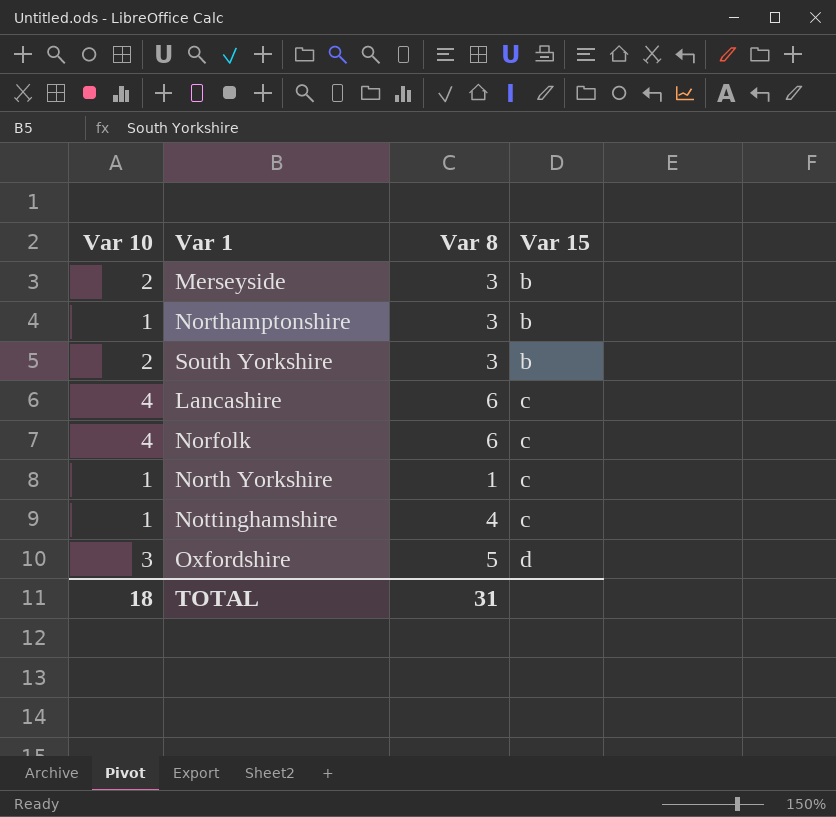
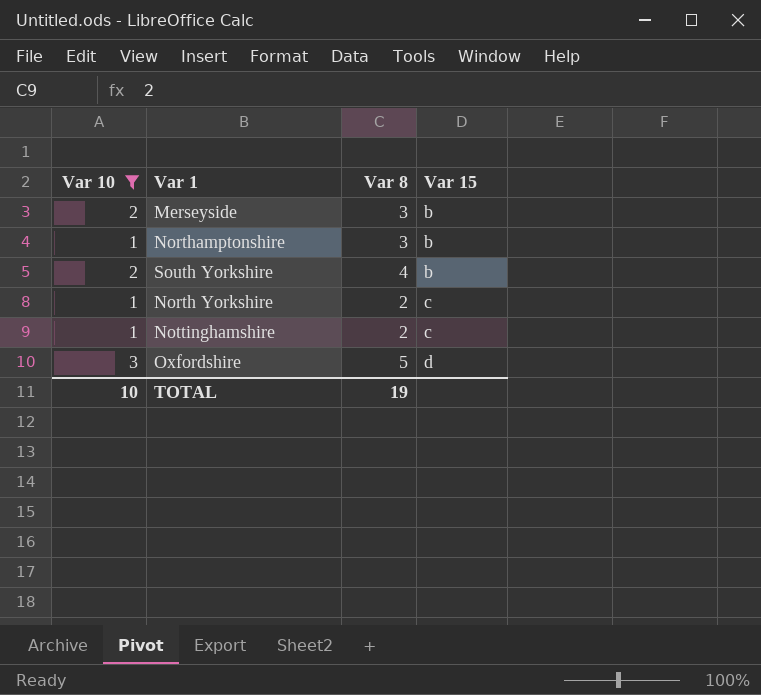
filter: none -> Var 10 != 4
South Yorkshire | Var 8: 3 -> 4
North Yorkshire | Var 8: 1 -> 2
Nottinghamshire | Var 8: 4 -> 2
TOTAL | Var 10: 18 -> 10
TOTAL | Var 8: 31 -> 19

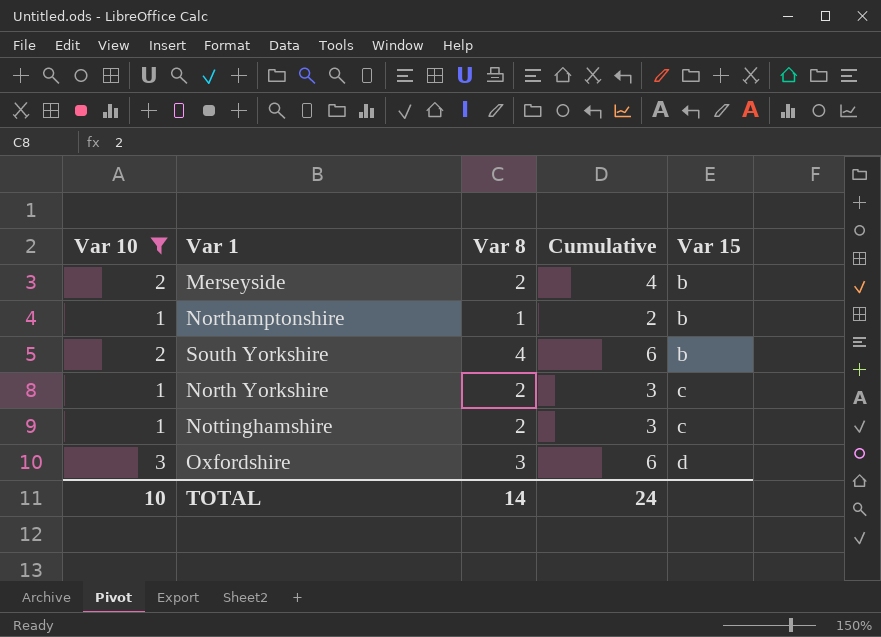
column Cumulative | formula: none -> [Var 10] + [Var 8]
Merseyside | Var 8: 3 -> 2
Northamptonshire | Var 8: 3 -> 1
Oxfordshire | Var 8: 5 -> 3
TOTAL | Var 8: 19 -> 14

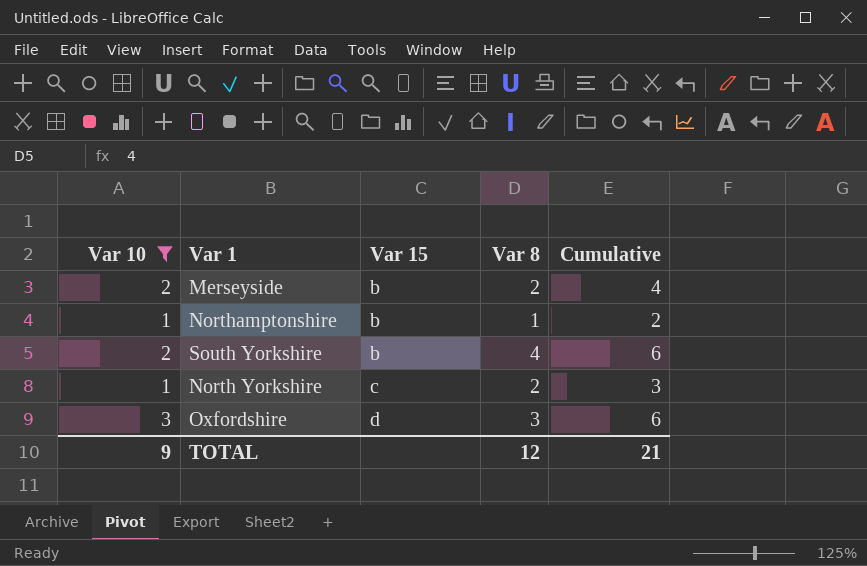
column Var 15 | position: 5 -> 3
row Nottinghamshire: 1 | 2 | 3 | c -> none
TOTAL | Var 10: 10 -> 9
TOTAL | Var 8: 14 -> 12
TOTAL | Cumulative: 24 -> 21

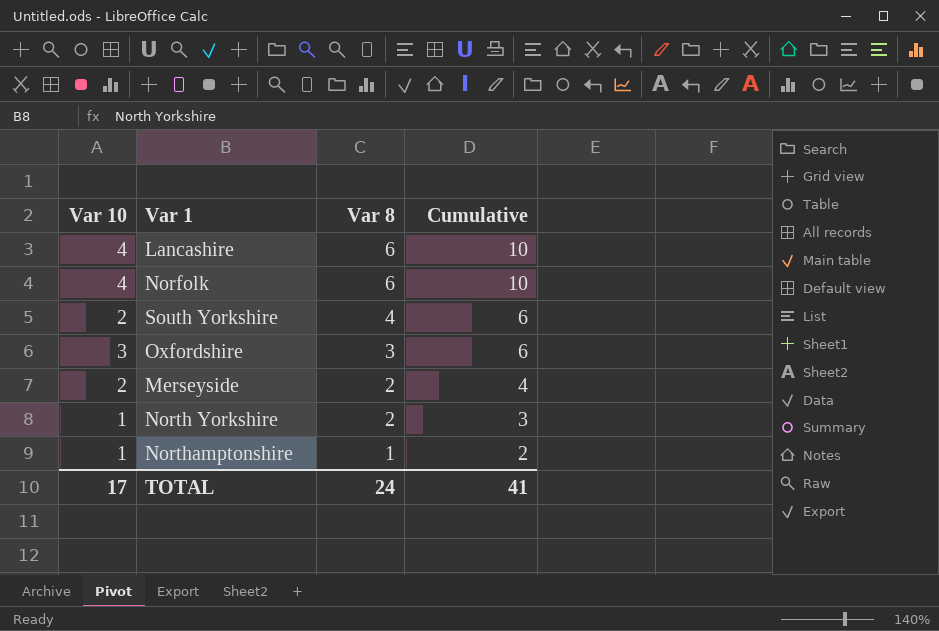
filter: Var 10 != 4 -> none
row order: Var 15 ascending -> Var 8 descending
column Var 15 | position: 3 -> none
TOTAL | Var 10: 9 -> 17
TOTAL | Var 8: 12 -> 24
TOTAL | Cumulative: 21 -> 41

